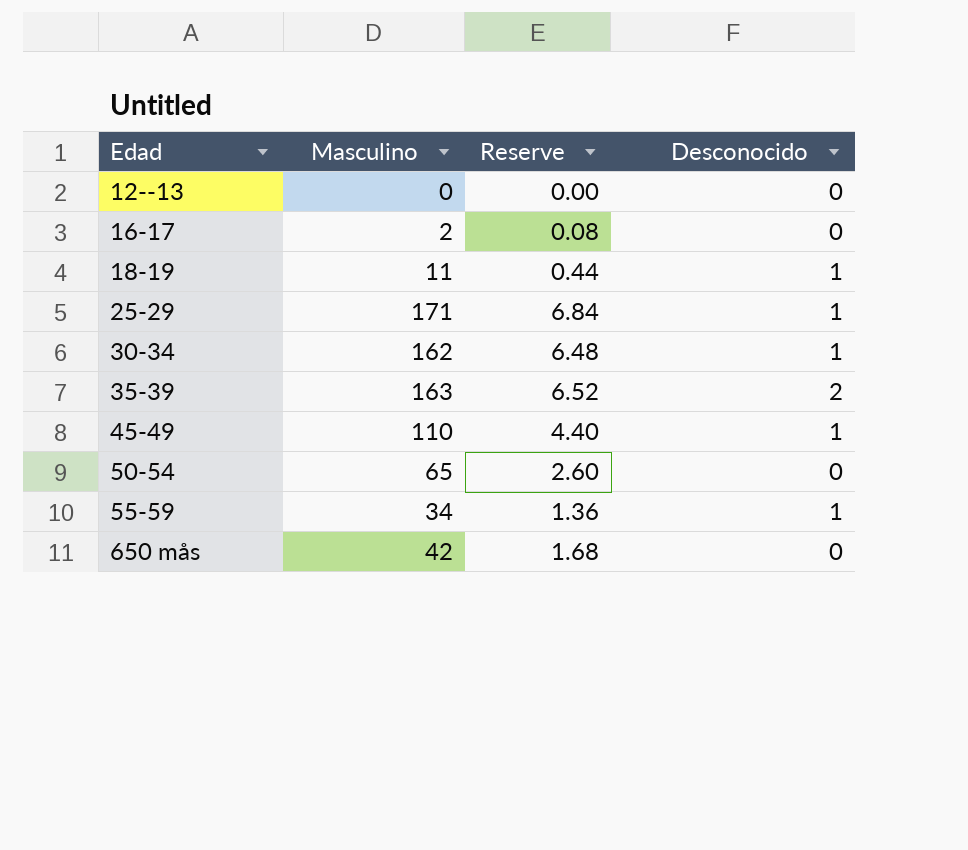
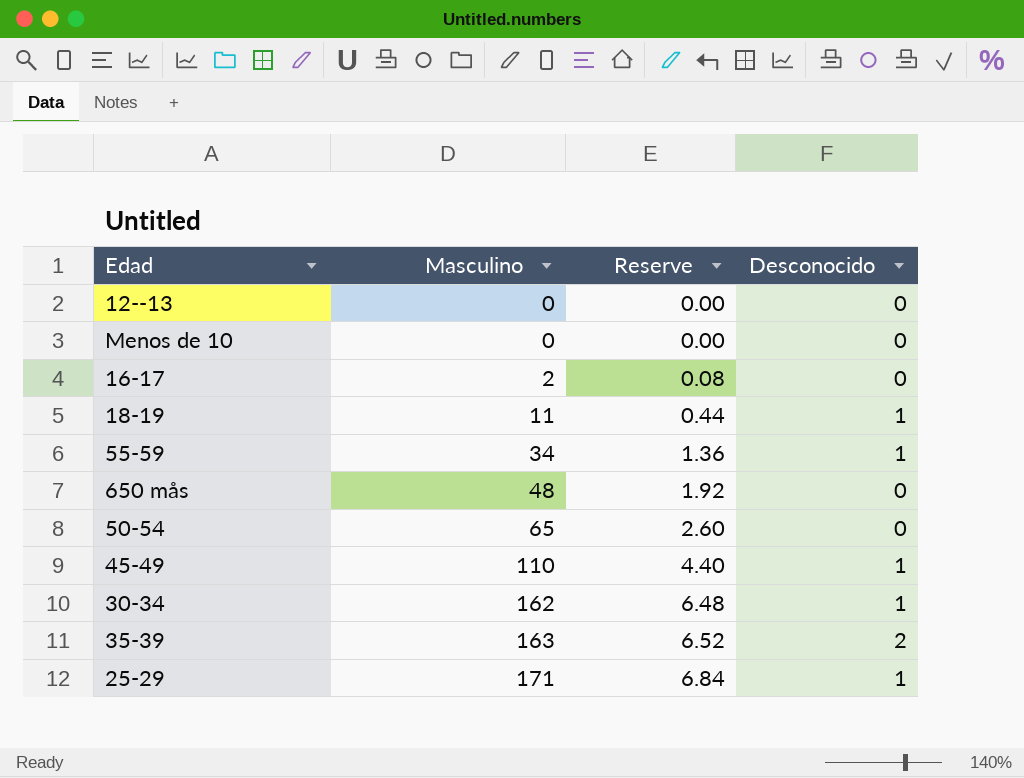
row order: Edad ascending -> Masculino ascending
row Menos de 10: none -> 0 | 0.00 | 0
650 mås | Masculino: 42 -> 48
650 mås | Reserve: 1.68 -> 1.92

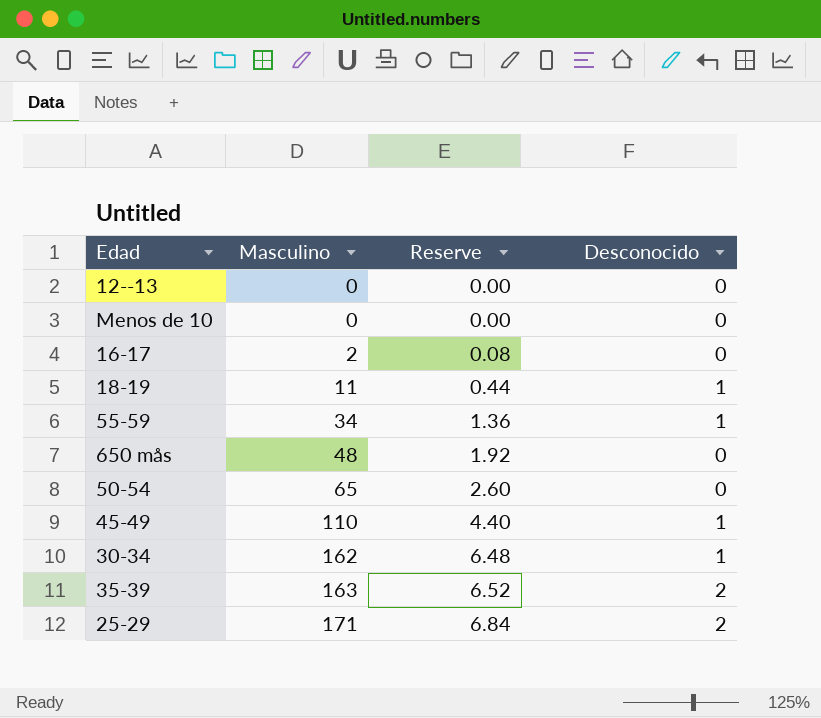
25-29 | Desconocido: 1 -> 2

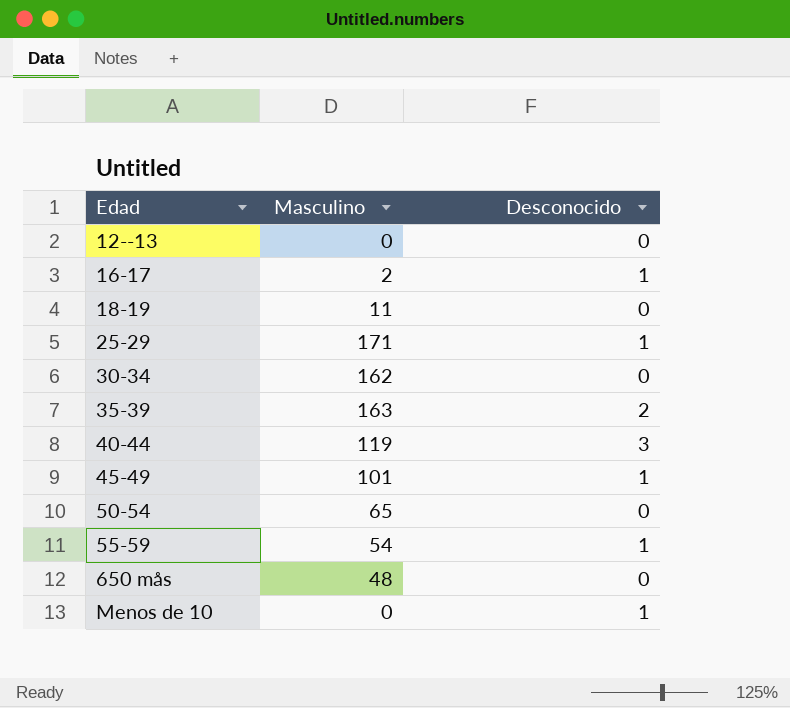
row order: Masculino ascending -> Edad ascending
column Reserve | formula: [Masculino] * 0.04 -> none
16-17 | Desconocido: 0 -> 1
18-19 | Desconocido: 1 -> 0
25-29 | Desconocido: 2 -> 1
30-34 | Desconocido: 1 -> 0
row 40-44: none -> 119 | 3
45-49 | Masculino: 110 -> 101
55-59 | Masculino: 34 -> 54
Menos de 10 | Desconocido: 0 -> 1

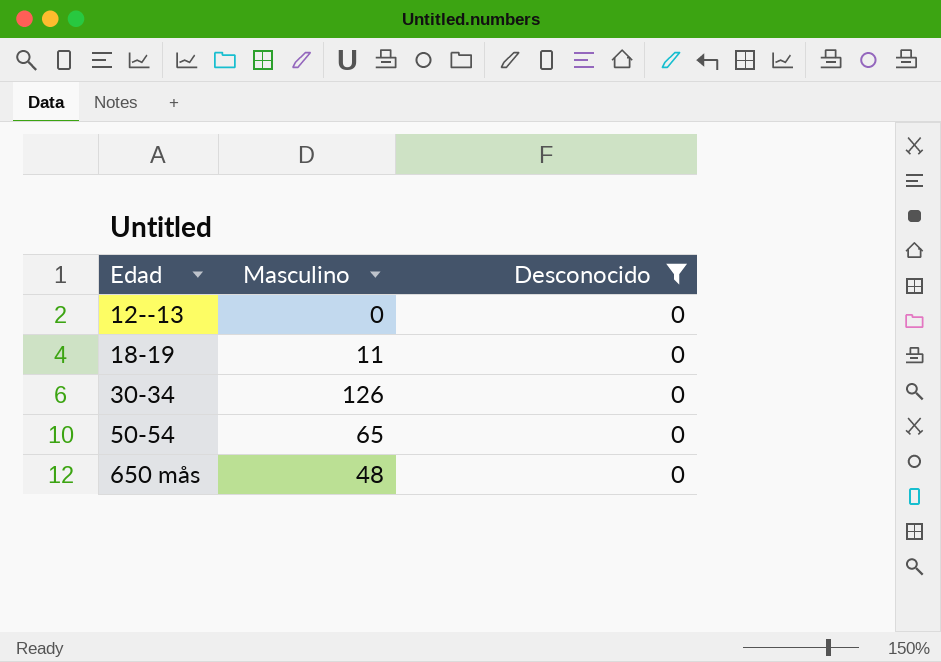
filter: none -> Desconocido = 0
30-34 | Masculino: 162 -> 126

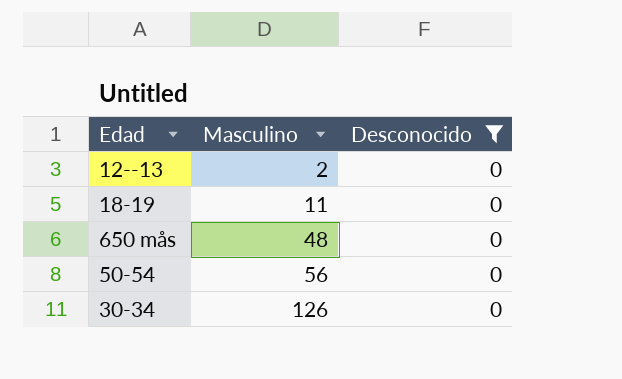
row order: Edad ascending -> Masculino ascending
12--13 | Masculino: 0 -> 2
50-54 | Masculino: 65 -> 56

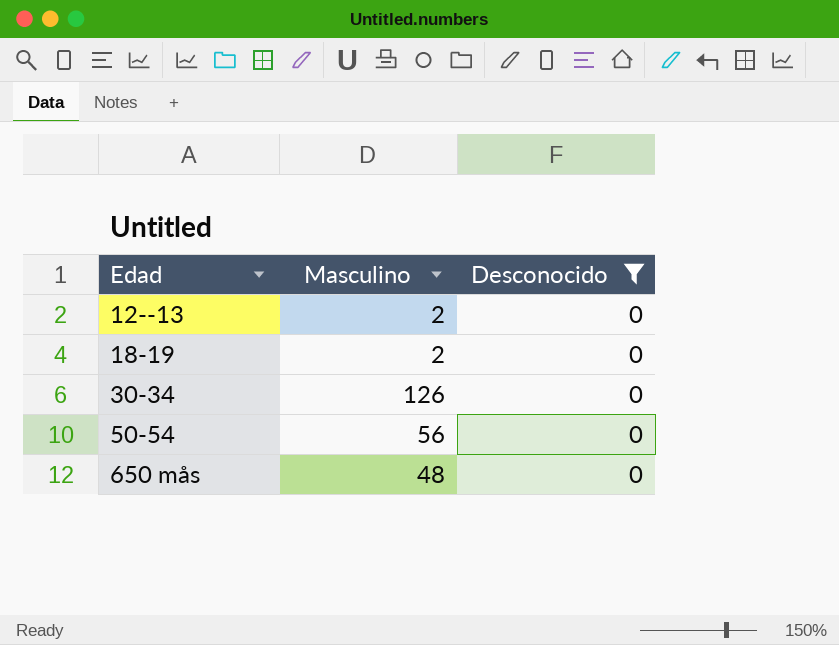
row order: Masculino ascending -> Edad ascending
18-19 | Masculino: 11 -> 2

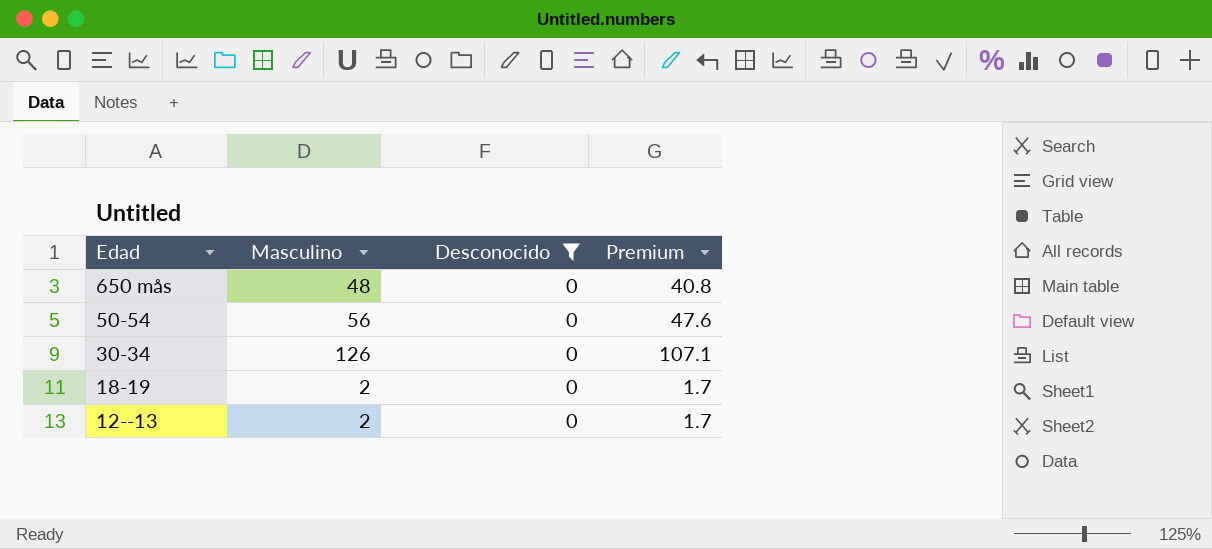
row order: Edad ascending -> Edad descending
column Premium | formula: none -> [Masculino] * 0.85

